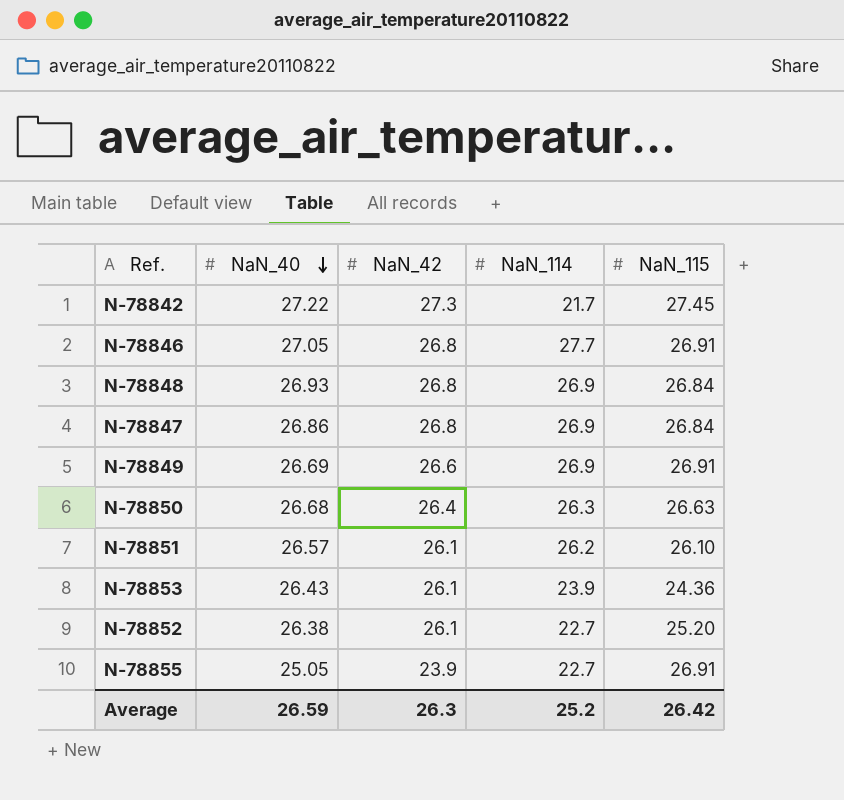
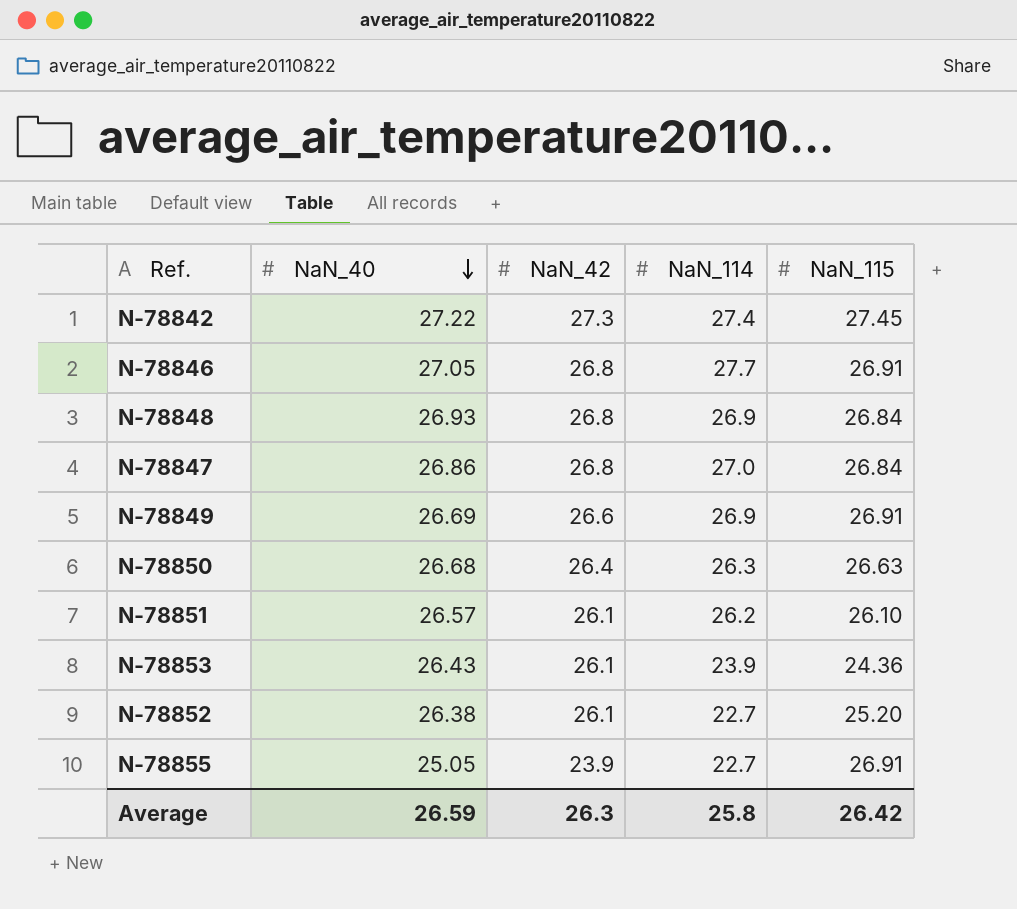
N-78842 | NaN_114: 21.7 -> 27.4
N-78847 | NaN_114: 26.9 -> 27.0
Average | NaN_114: 25.2 -> 25.8

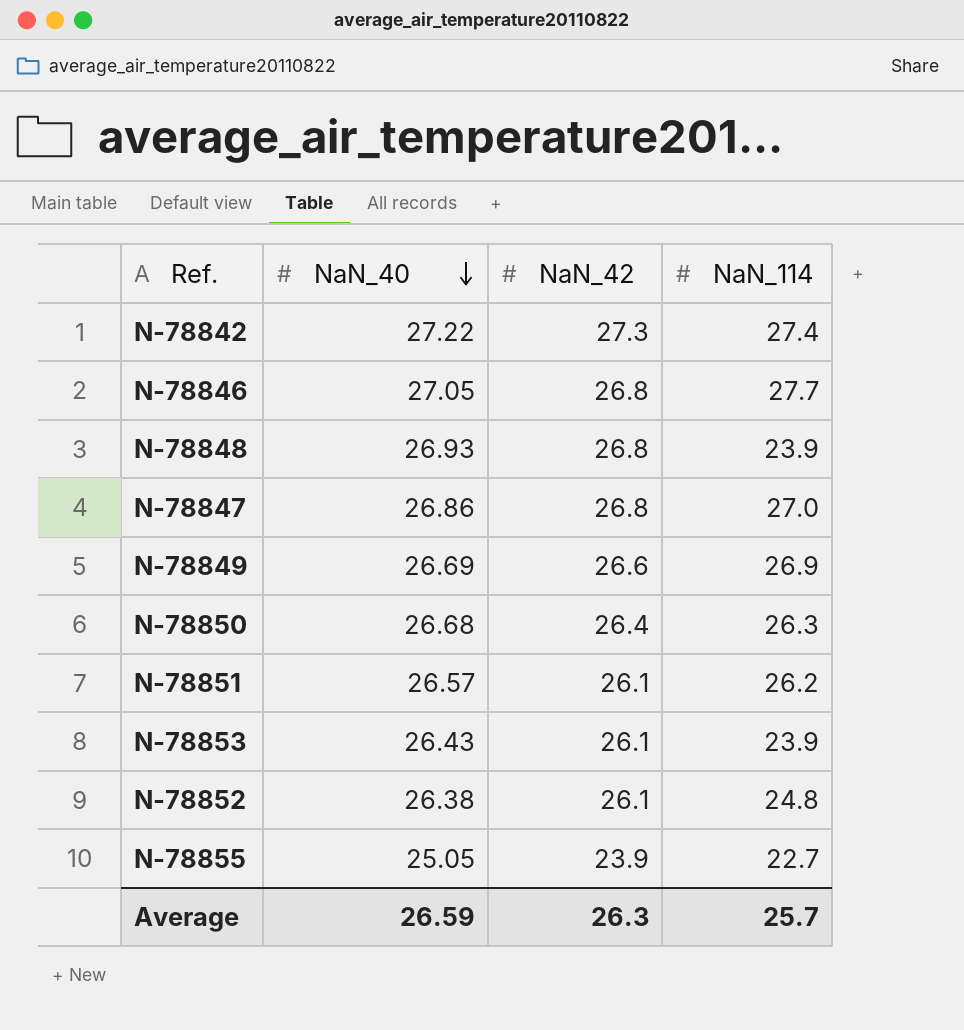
column NaN_115 | position: 5 -> none
N-78848 | NaN_114: 26.9 -> 23.9
N-78852 | NaN_114: 22.7 -> 24.8
Average | NaN_114: 25.8 -> 25.7

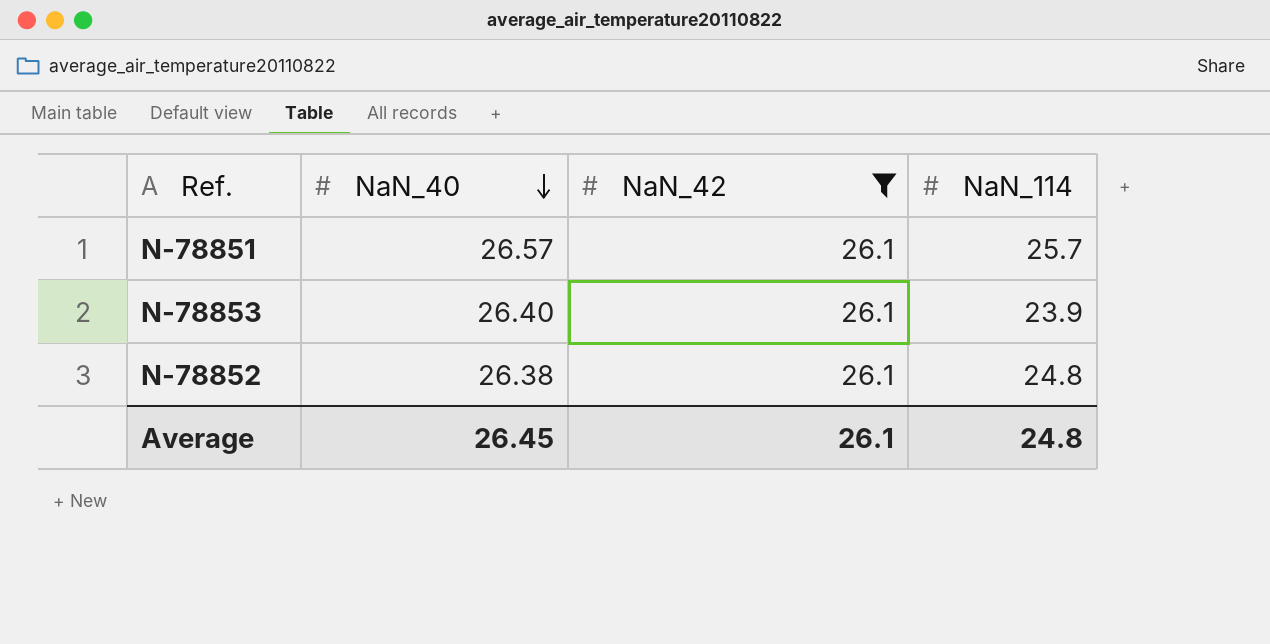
filter: none -> NaN_42 = 26.1
N-78851 | NaN_114: 26.2 -> 25.7
N-78853 | NaN_40: 26.43 -> 26.40
Average | NaN_40: 26.59 -> 26.45
Average | NaN_42: 26.3 -> 26.1
Average | NaN_114: 25.7 -> 24.8

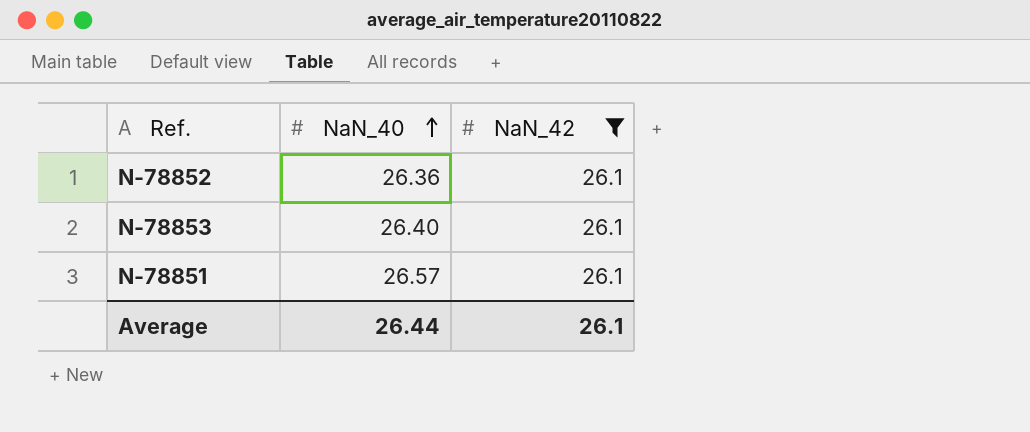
row order: NaN_40 descending -> NaN_40 ascending
column NaN_114 | position: 4 -> none
N-78852 | NaN_40: 26.38 -> 26.36
Average | NaN_40: 26.45 -> 26.44

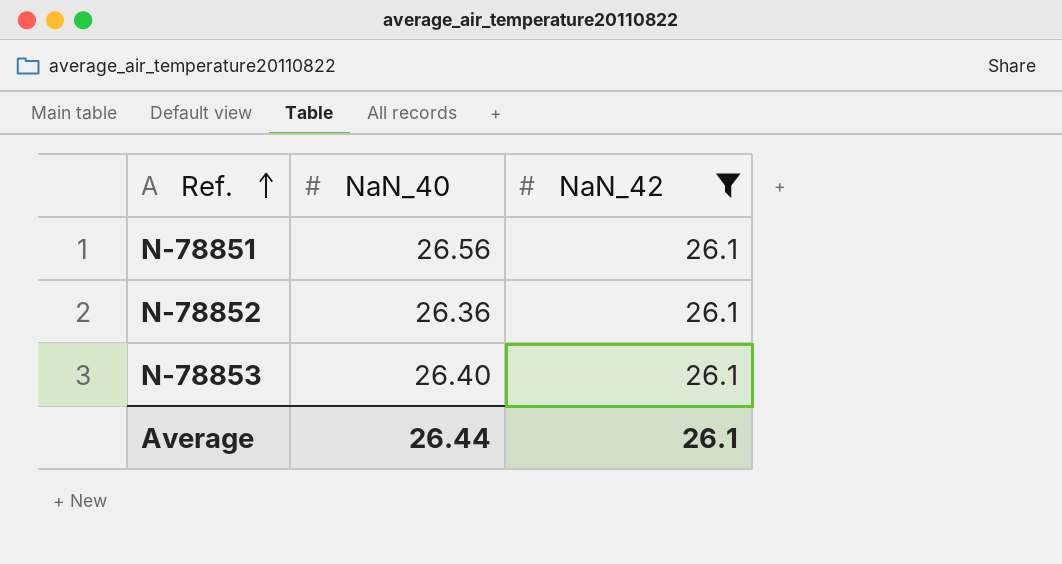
row order: NaN_40 ascending -> Ref. ascending
N-78851 | NaN_40: 26.57 -> 26.56

